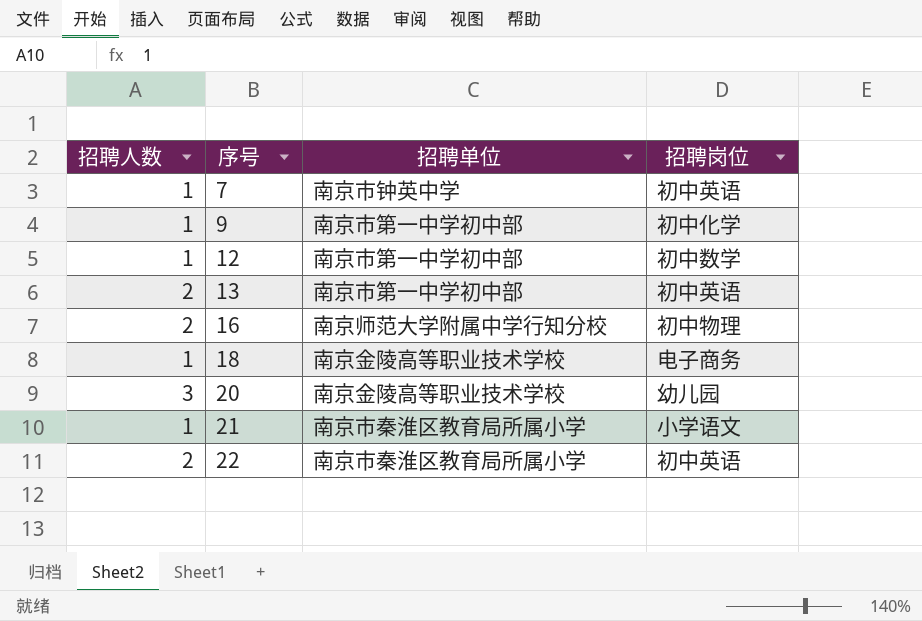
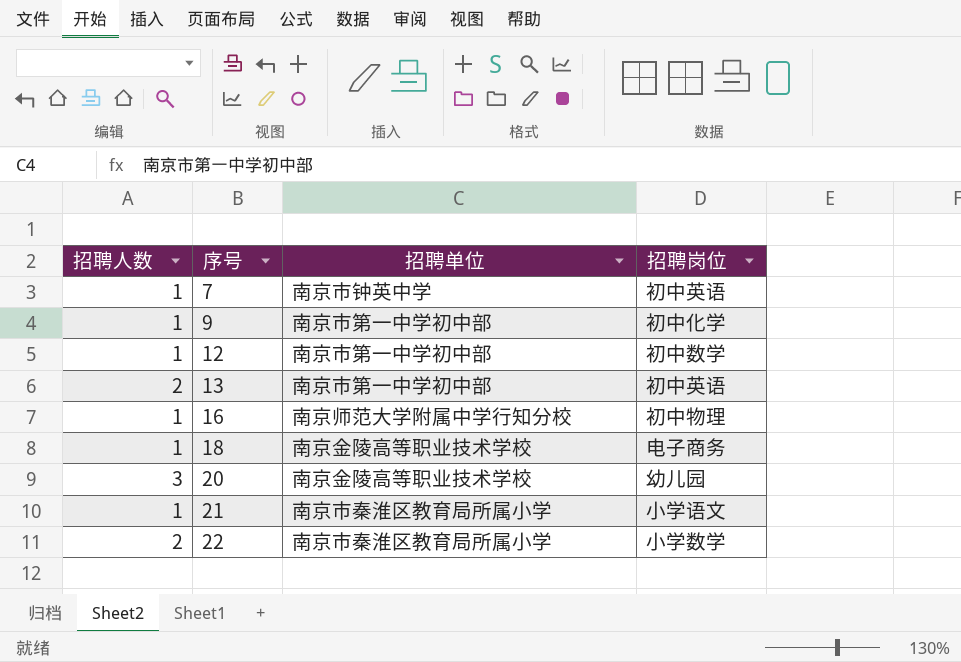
16 | 招聘人数: 2 -> 1
22 | 招聘岗位: 初中英语 -> 小学数学

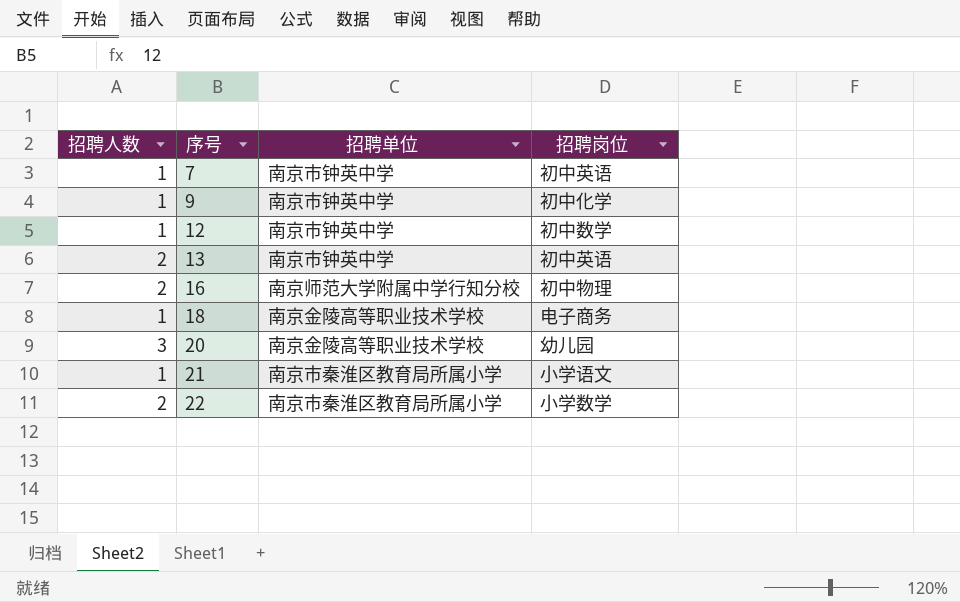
9 | 招聘单位: 南京市第一中学初中部 -> 南京市钟英中学
12 | 招聘单位: 南京市第一中学初中部 -> 南京市钟英中学
13 | 招聘单位: 南京市第一中学初中部 -> 南京市钟英中学
16 | 招聘人数: 1 -> 2

